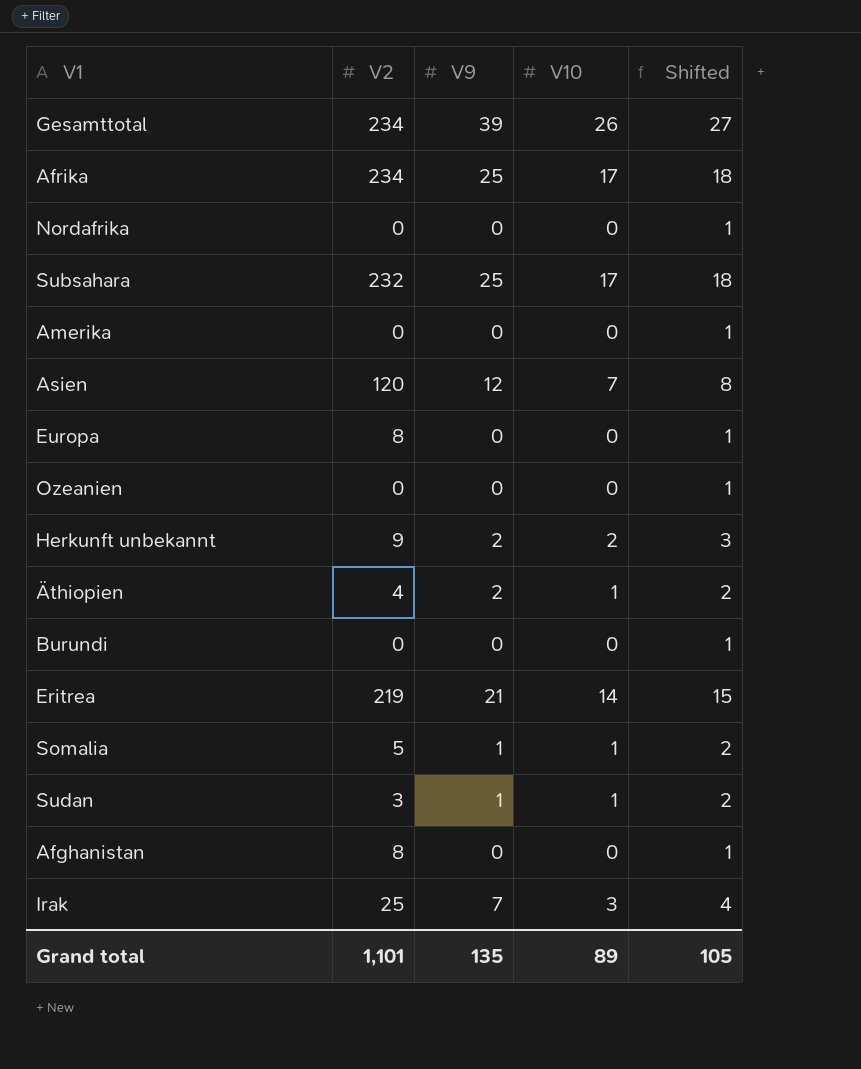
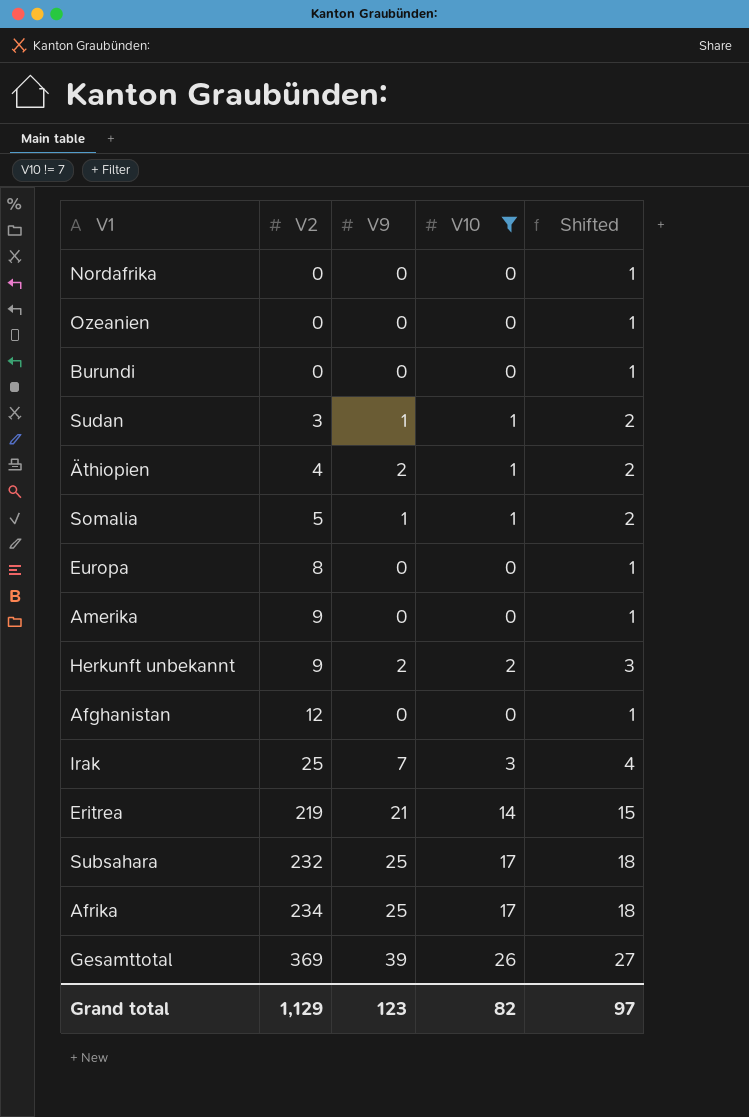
filter: none -> V10 != 7
row order: none -> V2 ascending
Amerika | V2: 0 -> 9
Afghanistan | V2: 8 -> 12
Gesamttotal | V2: 234 -> 369
Grand total | V2: 1,101 -> 1,129
Grand total | V9: 135 -> 123
Grand total | V10: 89 -> 82
Grand total | Shifted: 105 -> 97

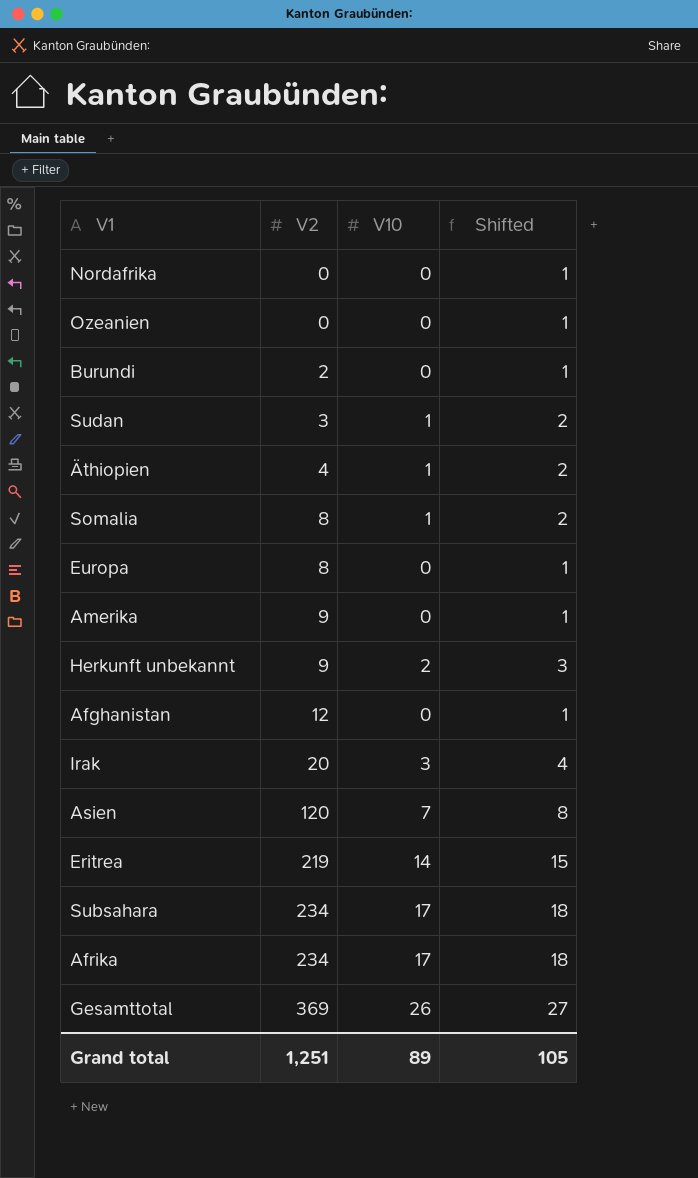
filter: V10 != 7 -> none
column V9 | position: 3 -> none
Burundi | V2: 0 -> 2
Somalia | V2: 5 -> 8
Irak | V2: 25 -> 20
Subsahara | V2: 232 -> 234
Grand total | V2: 1,129 -> 1,251
Grand total | V10: 82 -> 89
Grand total | Shifted: 97 -> 105

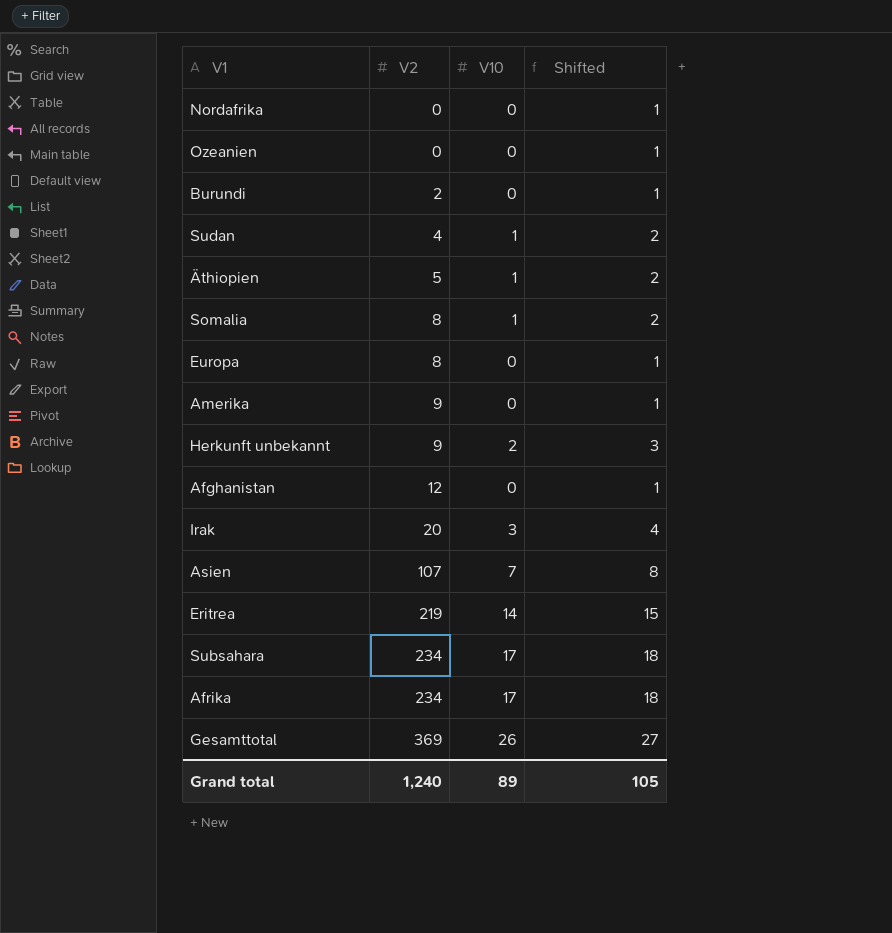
Sudan | V2: 3 -> 4
Äthiopien | V2: 4 -> 5
Asien | V2: 120 -> 107
Grand total | V2: 1,251 -> 1,240

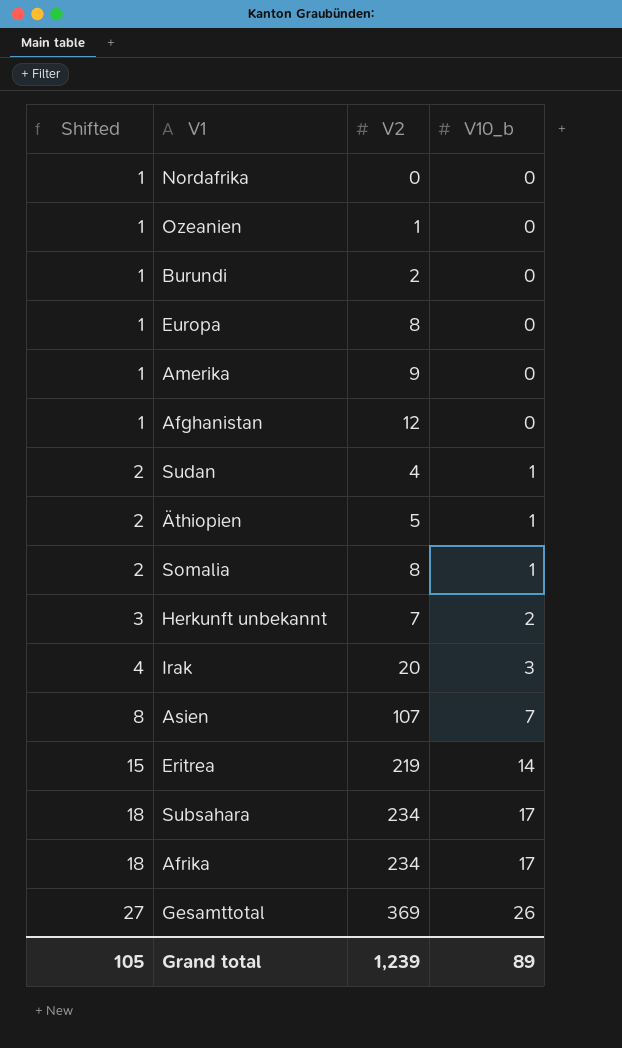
row order: V2 ascending -> Shifted ascending
column Shifted | position: 4 -> 1
column name: V10 -> V10_b
Ozeanien | V2: 0 -> 1
Herkunft unbekannt | V2: 9 -> 7
Grand total | V2: 1,240 -> 1,239

